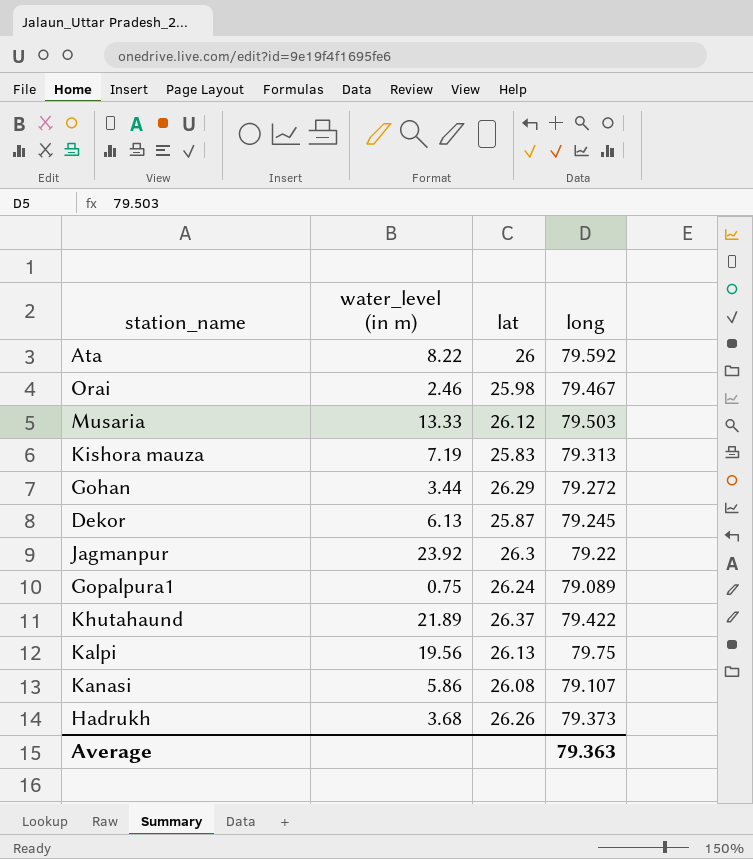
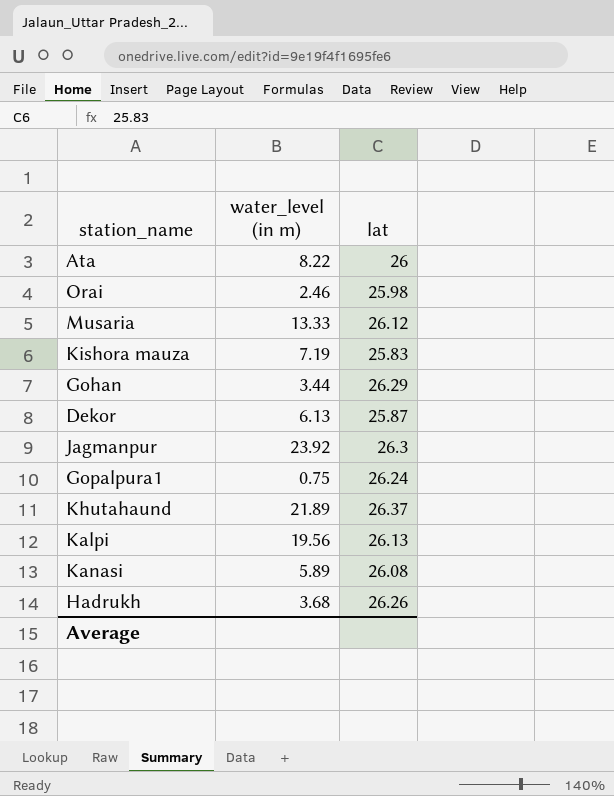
column long | position: 4 -> none
Kanasi | water_level (in m): 5.86 -> 5.89

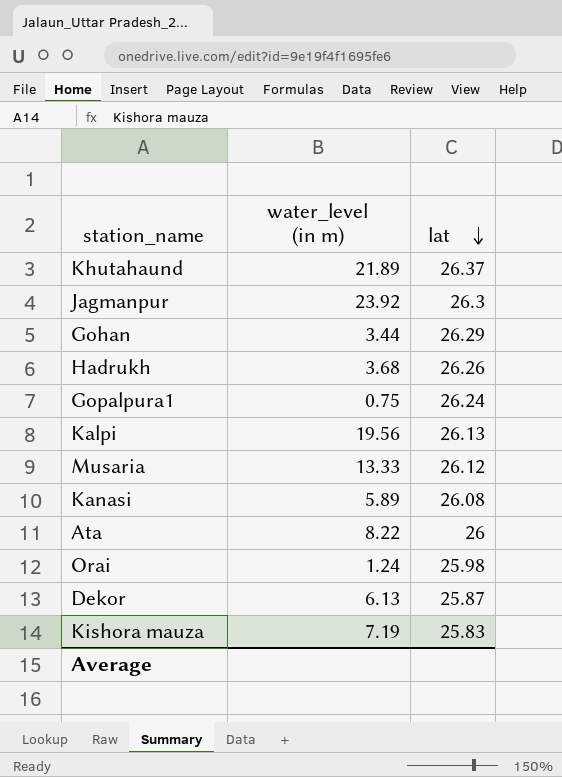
row order: none -> lat descending
Orai | water_level (in m): 2.46 -> 1.24

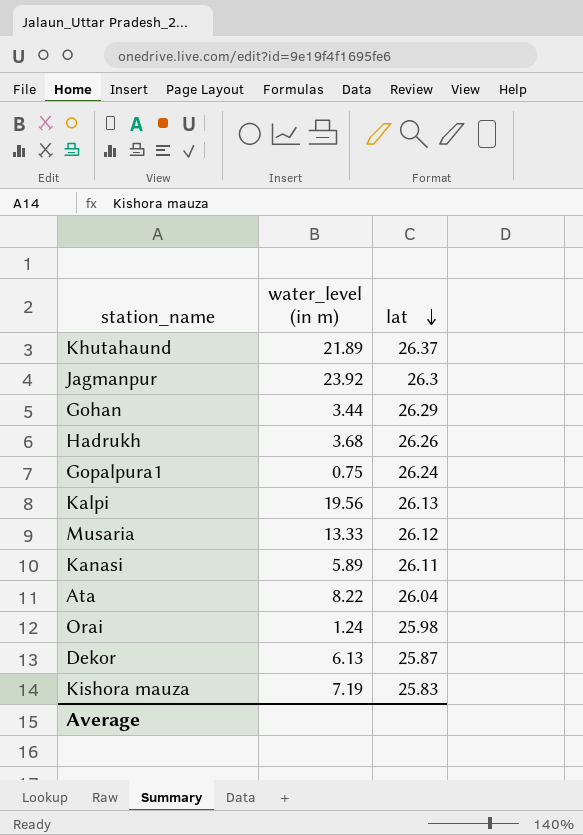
Kanasi | lat: 26.08 -> 26.11
Ata | lat: 26 -> 26.04

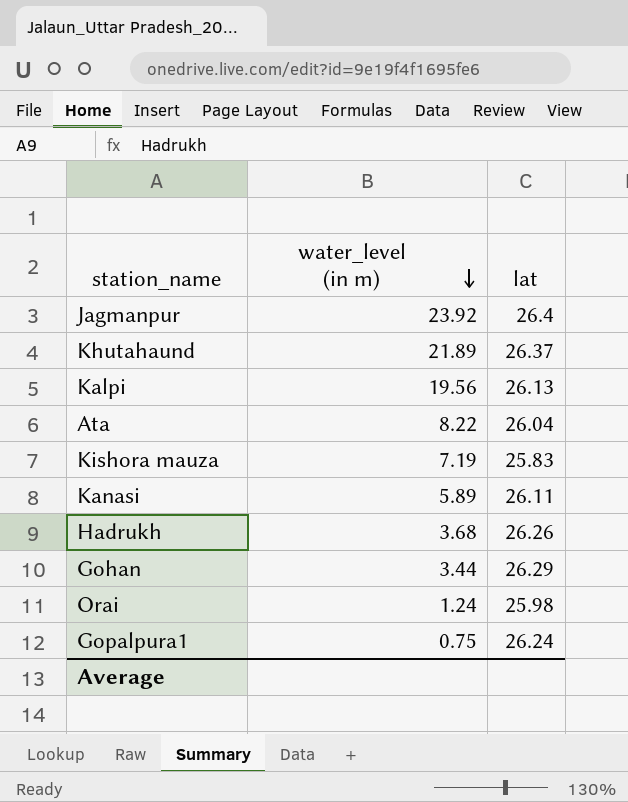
row order: lat descending -> water_level (in m) descending
row Musaria: 13.33 | 26.12 -> none
row Dekor: 6.13 | 25.87 -> none
Jagmanpur | lat: 26.3 -> 26.4

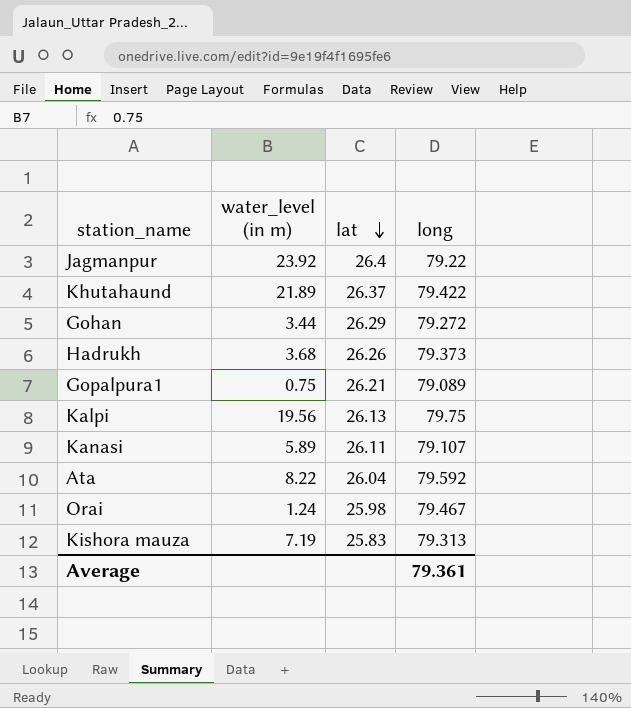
row order: water_level (in m) descending -> lat descending
column long | position: none -> 4
Gopalpura1 | lat: 26.24 -> 26.21

